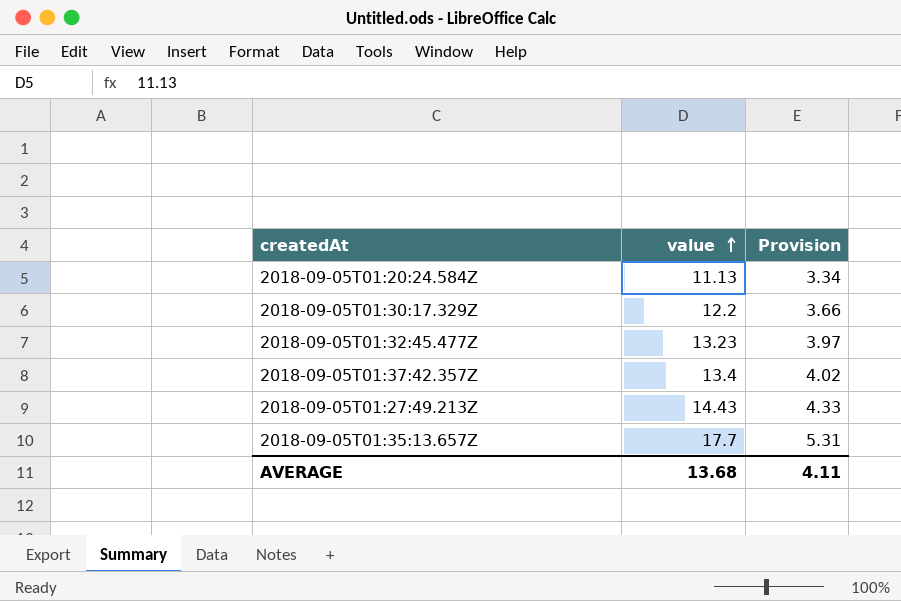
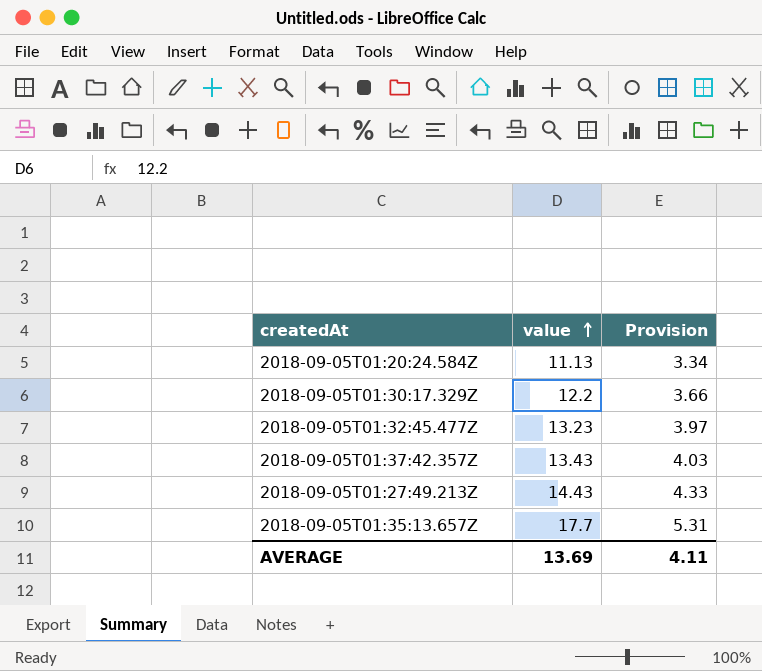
2018-09-05T01:37:42.357Z | value: 13.4 -> 13.43
2018-09-05T01:37:42.357Z | Provision: 4.02 -> 4.03
AVERAGE | value: 13.68 -> 13.69

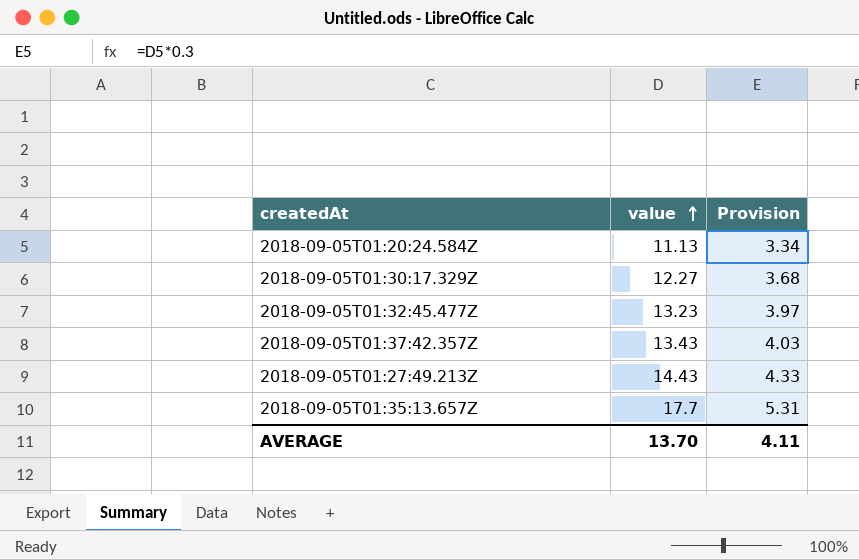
2018-09-05T01:30:17.329Z | value: 12.2 -> 12.27
2018-09-05T01:30:17.329Z | Provision: 3.66 -> 3.68
AVERAGE | value: 13.69 -> 13.70

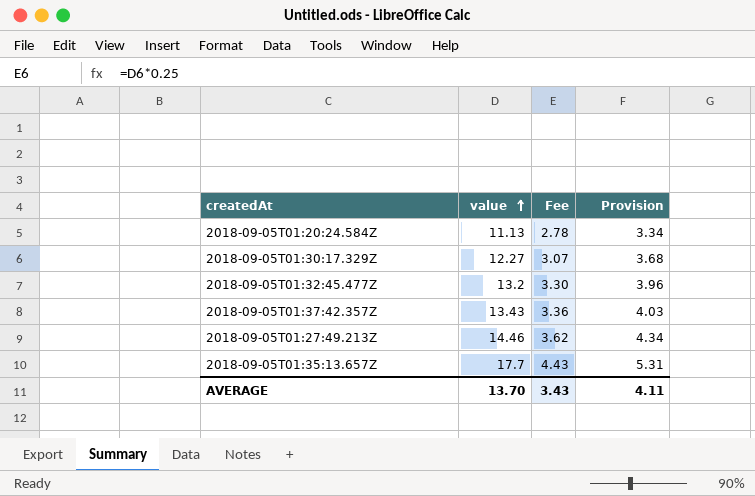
column Fee | formula: none -> [value] * 0.25
2018-09-05T01:32:45.477Z | value: 13.23 -> 13.2
2018-09-05T01:32:45.477Z | Provision: 3.97 -> 3.96
2018-09-05T01:27:49.213Z | value: 14.43 -> 14.46
2018-09-05T01:27:49.213Z | Provision: 4.33 -> 4.34

